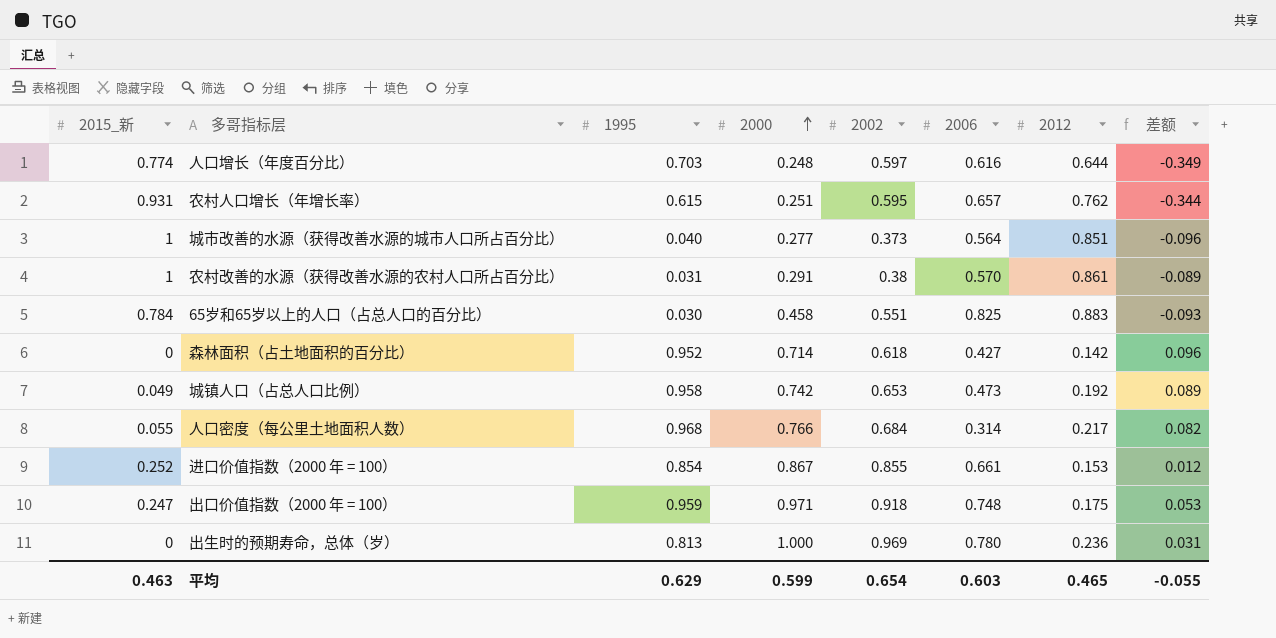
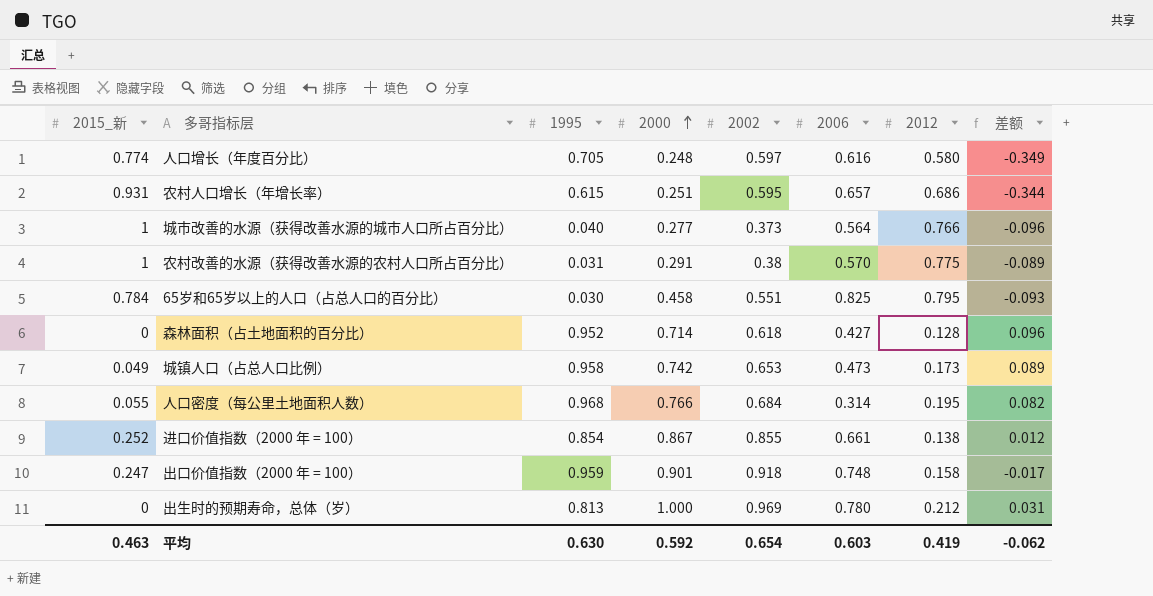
人口增长（年度百分比） | 1995: 0.703 -> 0.705
人口增长（年度百分比） | 2012: 0.644 -> 0.580
农村人口增长（年增长率） | 2012: 0.762 -> 0.686
城市改善的水源（获得改善水源的城市人口所占百分比） | 2012: 0.851 -> 0.766
农村改善的水源（获得改善水源的农村人口所占百分比） | 2012: 0.861 -> 0.775
65岁和65岁以上的人口（占总人口的百分比） | 2012: 0.883 -> 0.795
森林面积（占土地面积的百分比） | 2012: 0.142 -> 0.128
城镇人口（占总人口比例） | 2012: 0.192 -> 0.173
人口密度（每公里土地面积人数） | 2012: 0.217 -> 0.195
进口价值指数（2000 年 = 100） | 2012: 0.153 -> 0.138
出口价值指数（2000 年 = 100） | 2000: 0.971 -> 0.901
出口价值指数（2000 年 = 100） | 2012: 0.175 -> 0.158
出口价值指数（2000 年 = 100） | 差额: 0.053 -> -0.017
出生时的预期寿命，总体（岁） | 2012: 0.236 -> 0.212
平均 | 1995: 0.629 -> 0.630
平均 | 2000: 0.599 -> 0.592
平均 | 2012: 0.465 -> 0.419
平均 | 差额: -0.055 -> -0.062

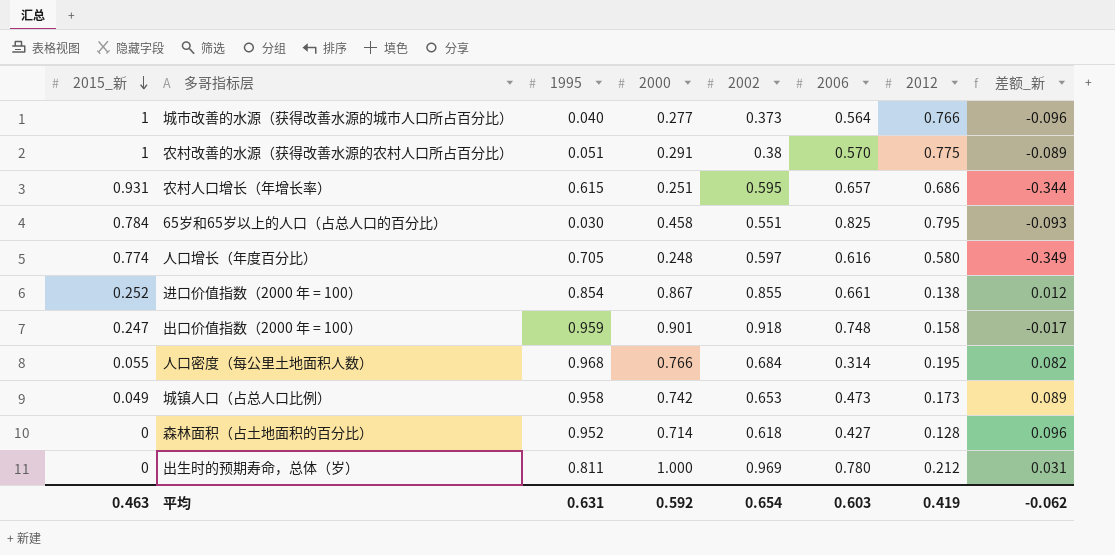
row order: 2000 ascending -> 2015_新 descending
column name: 差额 -> 差额_新
农村改善的水源（获得改善水源的农村人口所占百分比） | 1995: 0.031 -> 0.051
出生时的预期寿命，总体（岁） | 1995: 0.813 -> 0.811
平均 | 1995: 0.630 -> 0.631

